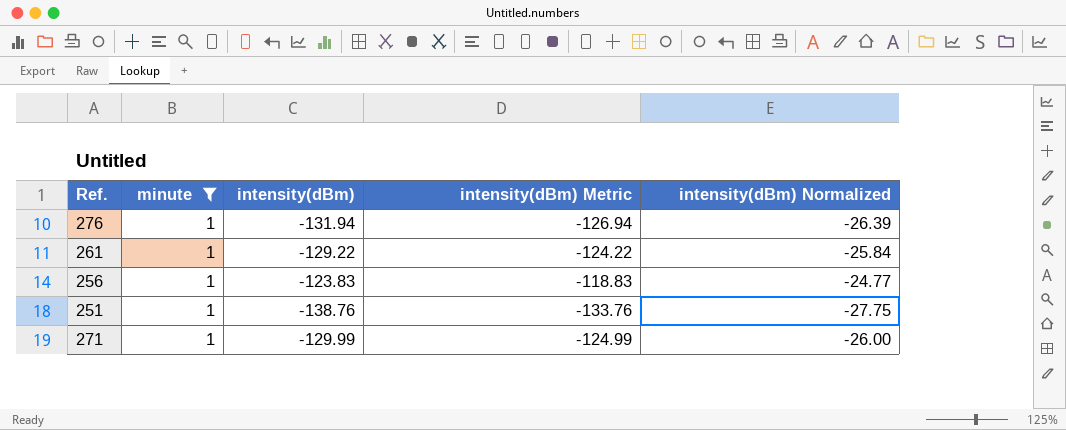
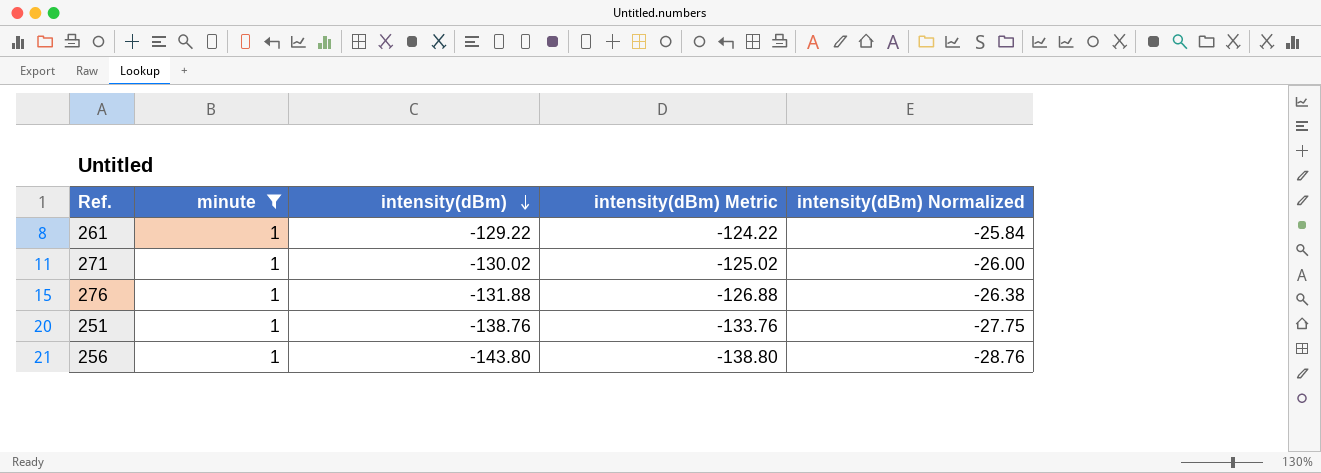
row order: none -> intensity(dBm) descending
271 | intensity(dBm): -129.99 -> -130.02
271 | intensity(dBm) Metric: -124.99 -> -125.02
276 | intensity(dBm): -131.94 -> -131.88
276 | intensity(dBm) Metric: -126.94 -> -126.88
276 | intensity(dBm) Normalized: -26.39 -> -26.38
256 | intensity(dBm): -123.83 -> -143.80
256 | intensity(dBm) Metric: -118.83 -> -138.80
256 | intensity(dBm) Normalized: -24.77 -> -28.76

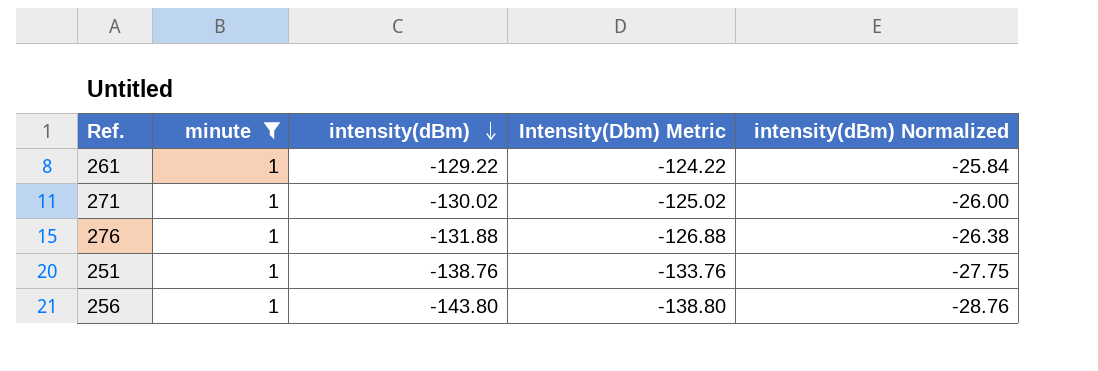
column name: intensity(dBm) Metric -> Intensity(Dbm) Metric

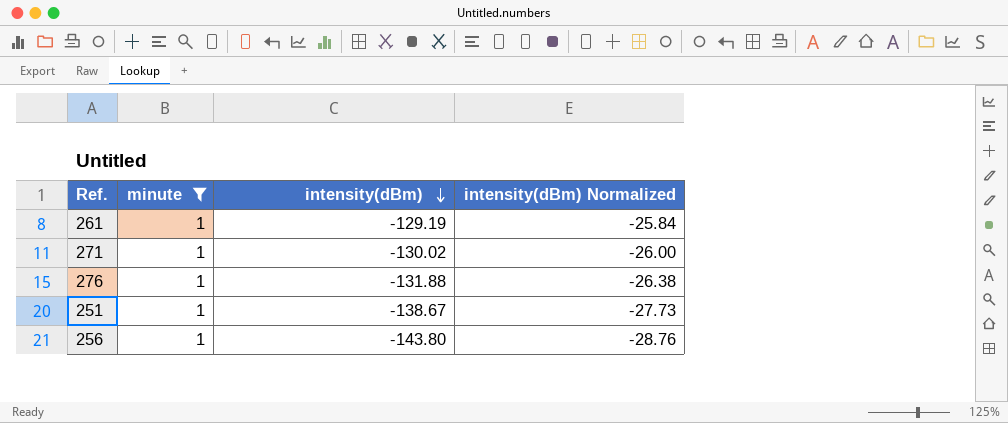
column Intensity(Dbm) Metric | formula: [intensity(dBm)] + 5 -> none
261 | intensity(dBm): -129.22 -> -129.19
251 | intensity(dBm): -138.76 -> -138.67
251 | intensity(dBm) Normalized: -27.75 -> -27.73

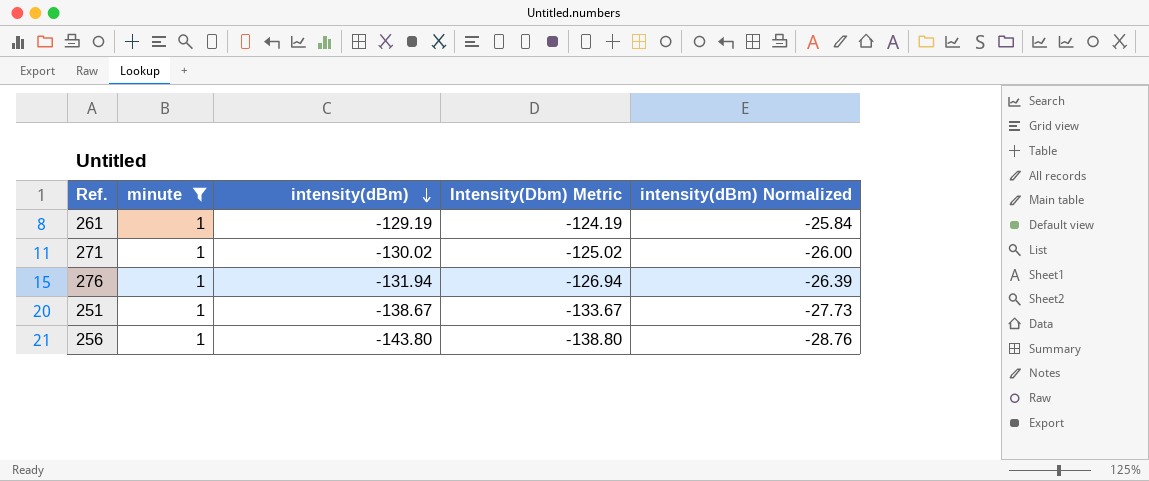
column Intensity(Dbm) Metric | formula: none -> [intensity(dBm)] + 5
276 | intensity(dBm): -131.88 -> -131.94
276 | intensity(dBm) Normalized: -26.38 -> -26.39

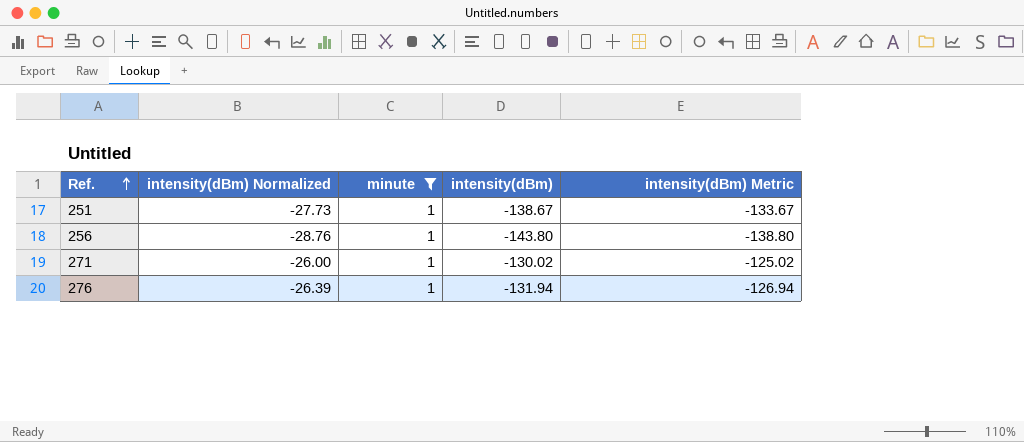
row order: intensity(dBm) descending -> Ref. ascending
column intensity(dBm) Normalized | position: 5 -> 2
column name: Intensity(Dbm) Metric -> intensity(dBm) Metric
row 261: 1 | -129.19 | -124.19 | -25.84 -> none

